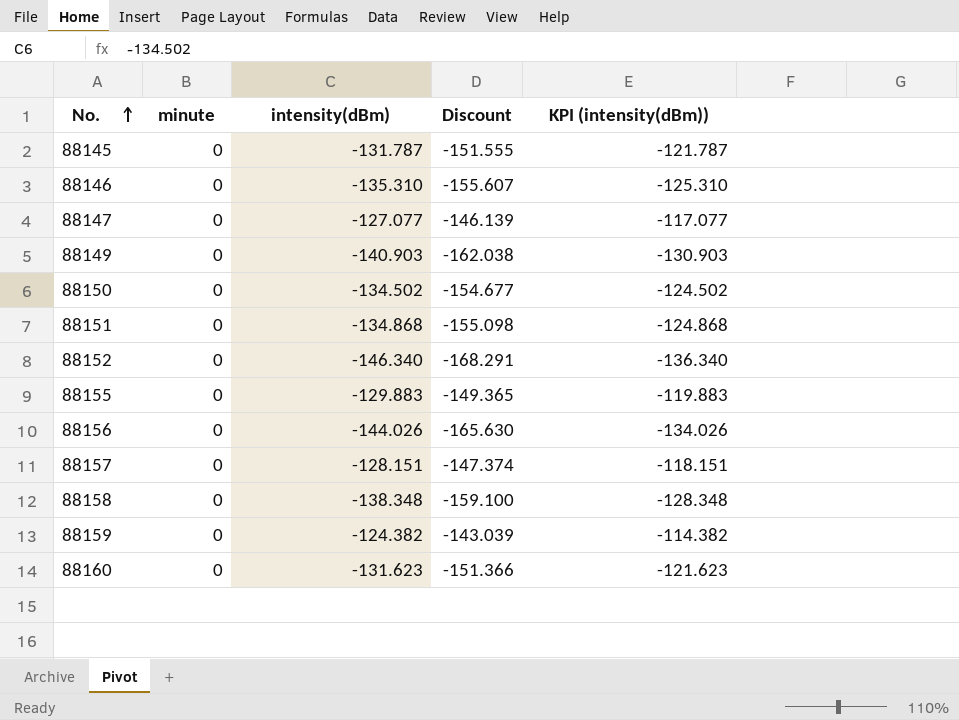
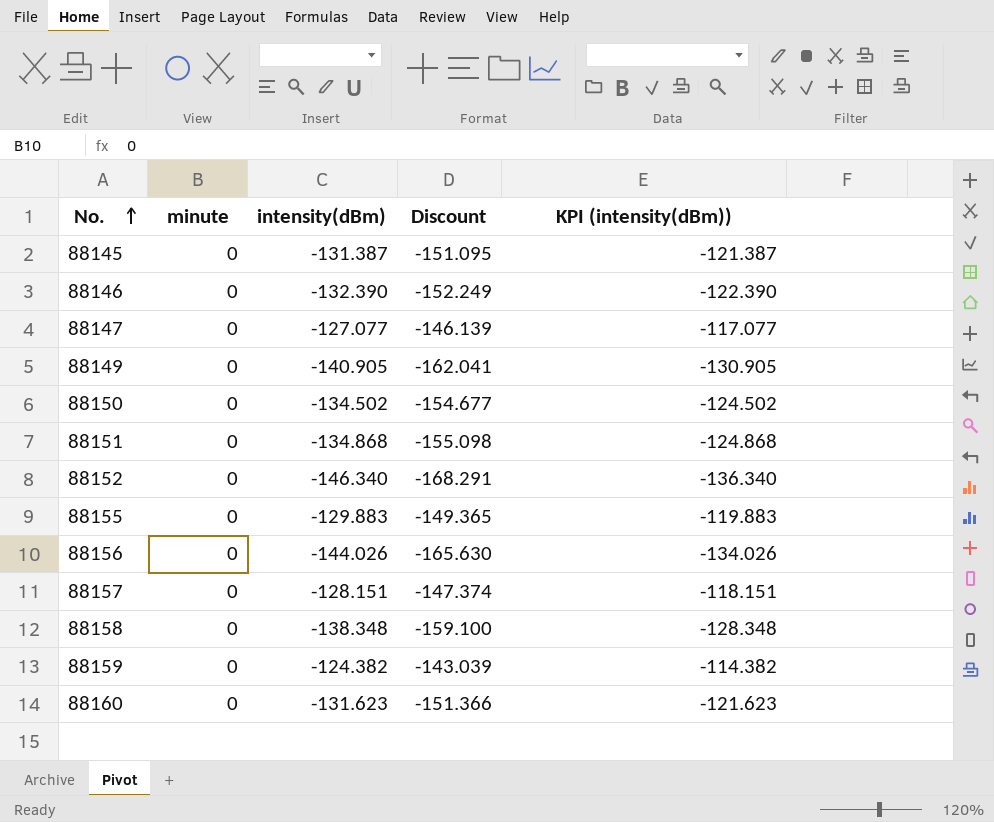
88145 | intensity(dBm): -131.787 -> -131.387
88145 | Discount: -151.555 -> -151.095
88145 | KPI (intensity(dBm)): -121.787 -> -121.387
88146 | intensity(dBm): -135.310 -> -132.390
88146 | Discount: -155.607 -> -152.249
88146 | KPI (intensity(dBm)): -125.310 -> -122.390
88149 | intensity(dBm): -140.903 -> -140.905
88149 | Discount: -162.038 -> -162.041
88149 | KPI (intensity(dBm)): -130.903 -> -130.905

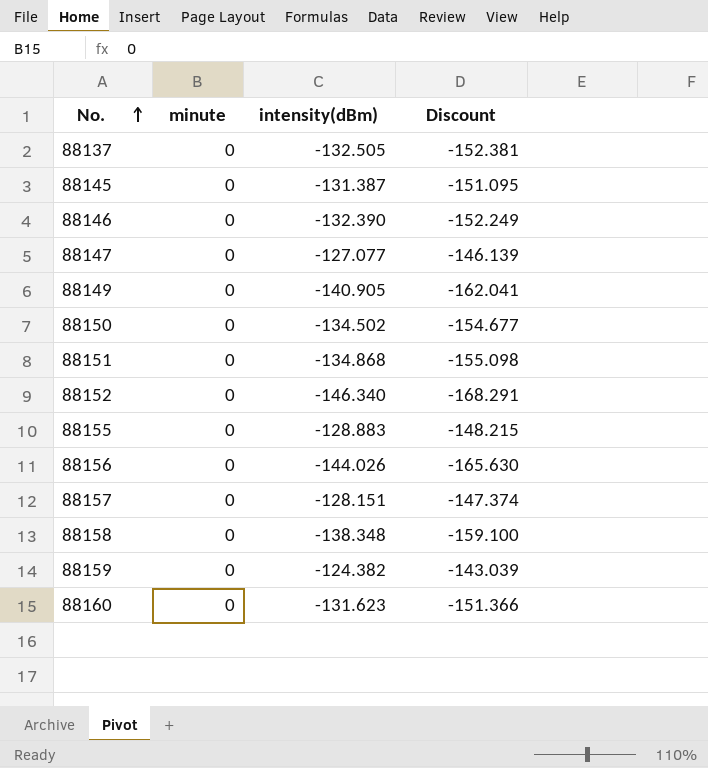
column KPI (intensity(dBm)) | formula: [intensity(dBm)] + 10 -> none
row 88137: none -> 0 | -132.505 | -152.381
88155 | intensity(dBm): -129.883 -> -128.883
88155 | Discount: -149.365 -> -148.215

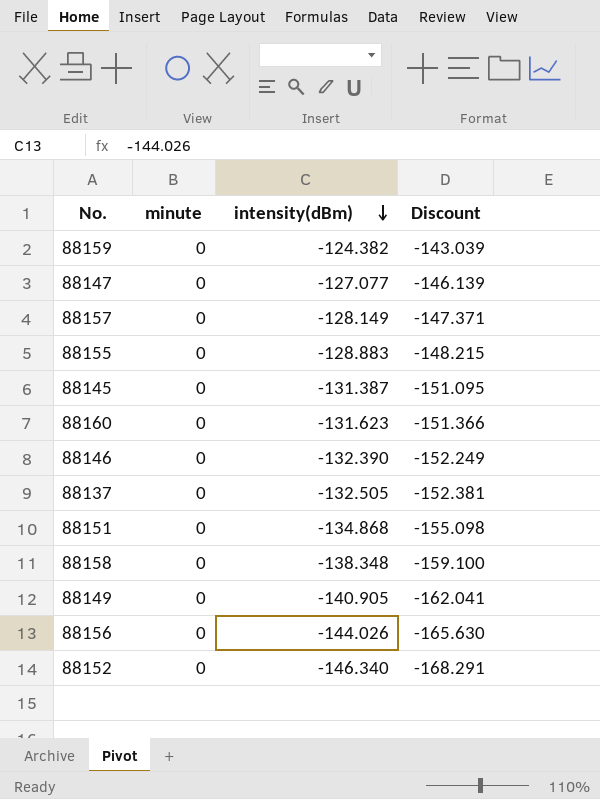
row order: No. ascending -> intensity(dBm) descending
row 88150: 0 | -134.502 | -154.677 -> none
88157 | intensity(dBm): -128.151 -> -128.149
88157 | Discount: -147.374 -> -147.371

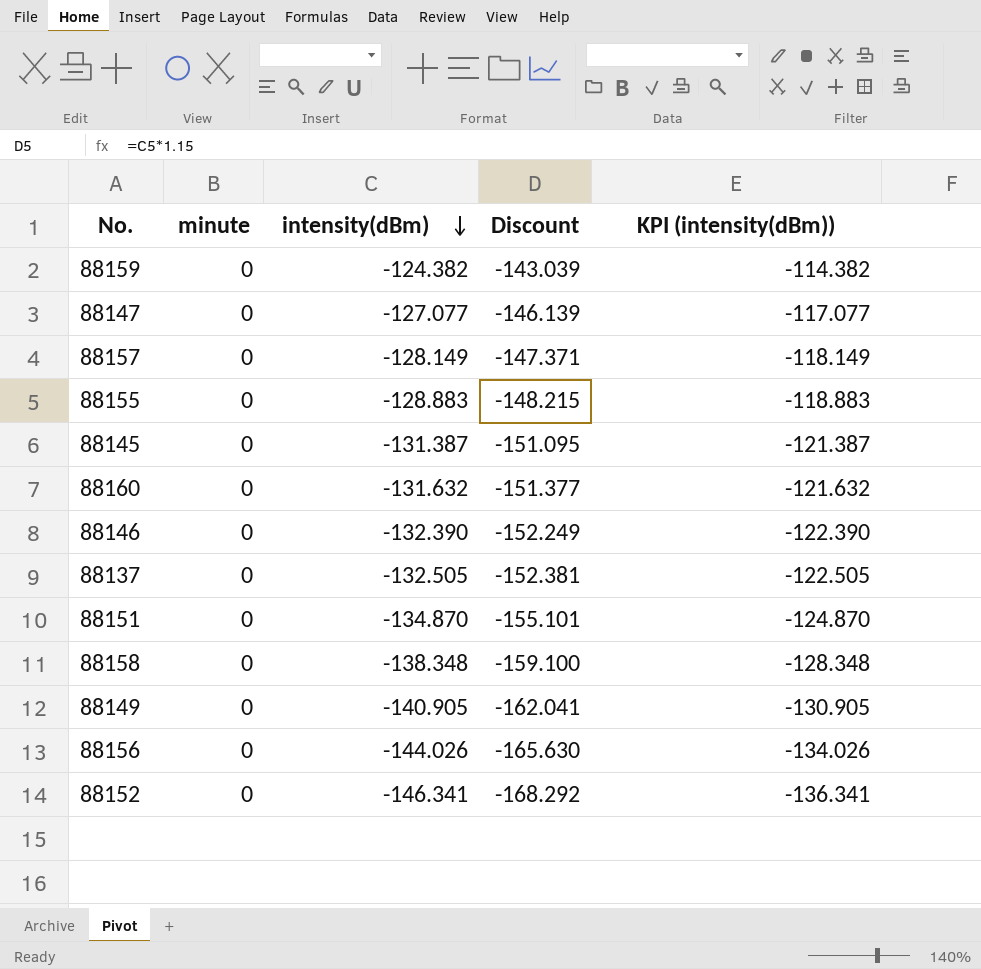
column KPI (intensity(dBm)) | formula: none -> [intensity(dBm)] + 10
88160 | intensity(dBm): -131.623 -> -131.632
88160 | Discount: -151.366 -> -151.377
88151 | intensity(dBm): -134.868 -> -134.870
88151 | Discount: -155.098 -> -155.101
88152 | intensity(dBm): -146.340 -> -146.341
88152 | Discount: -168.291 -> -168.292

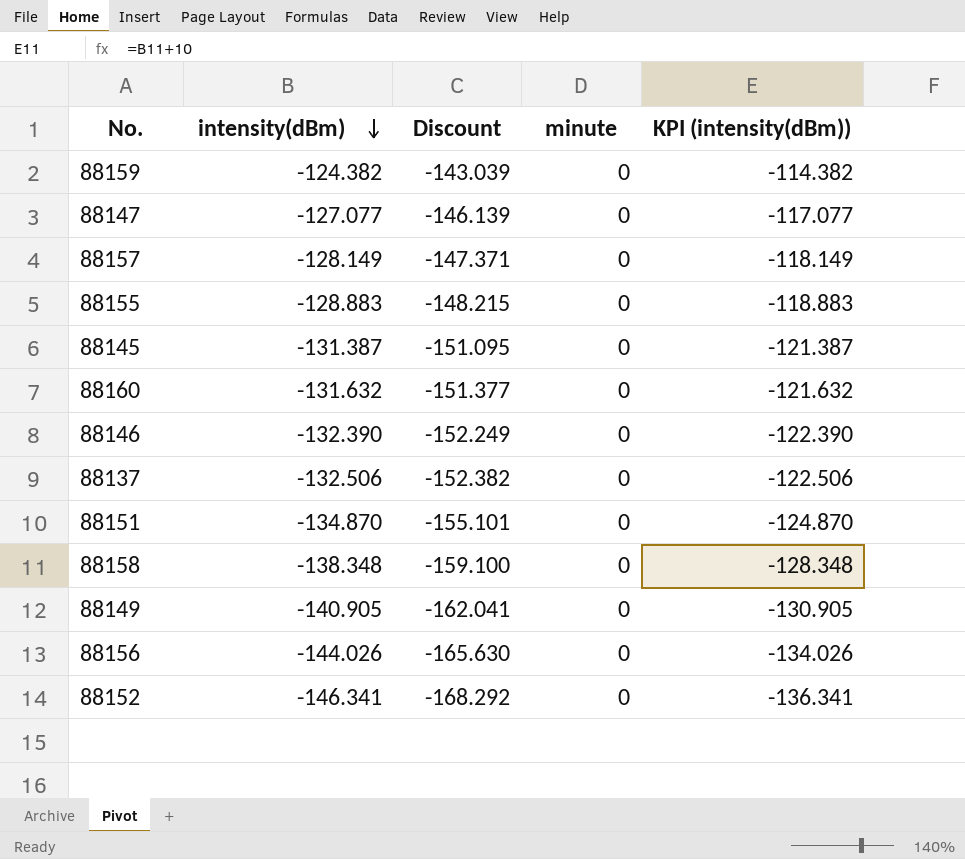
column minute | position: 2 -> 4
88137 | intensity(dBm): -132.505 -> -132.506
88137 | Discount: -152.381 -> -152.382
88137 | KPI (intensity(dBm)): -122.505 -> -122.506

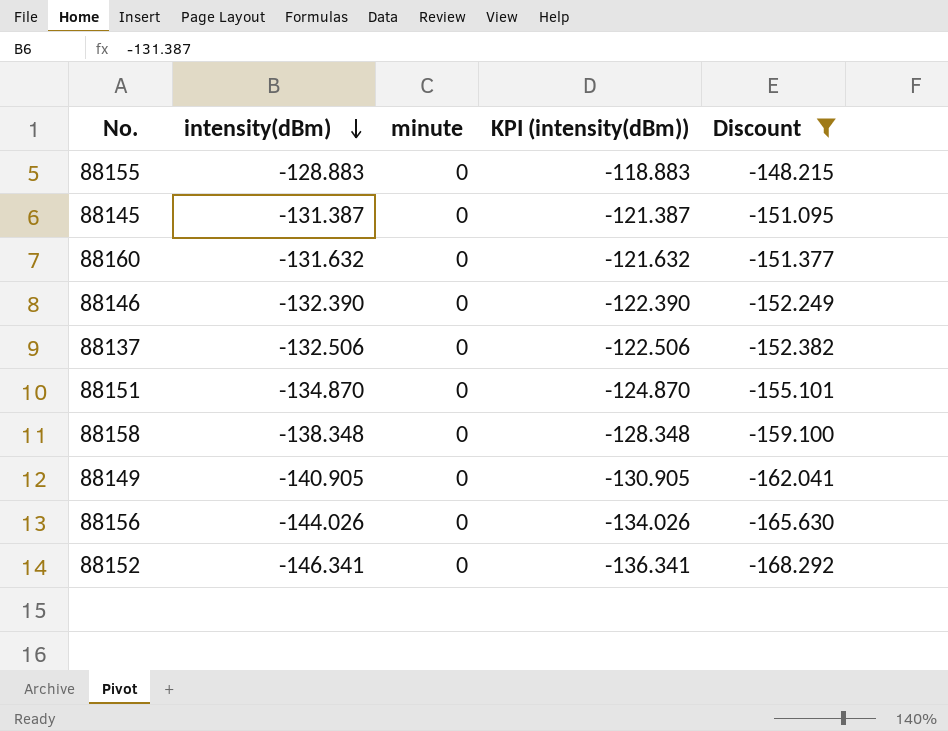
filter: none -> Discount <= -148.215
column Discount | position: 3 -> 5

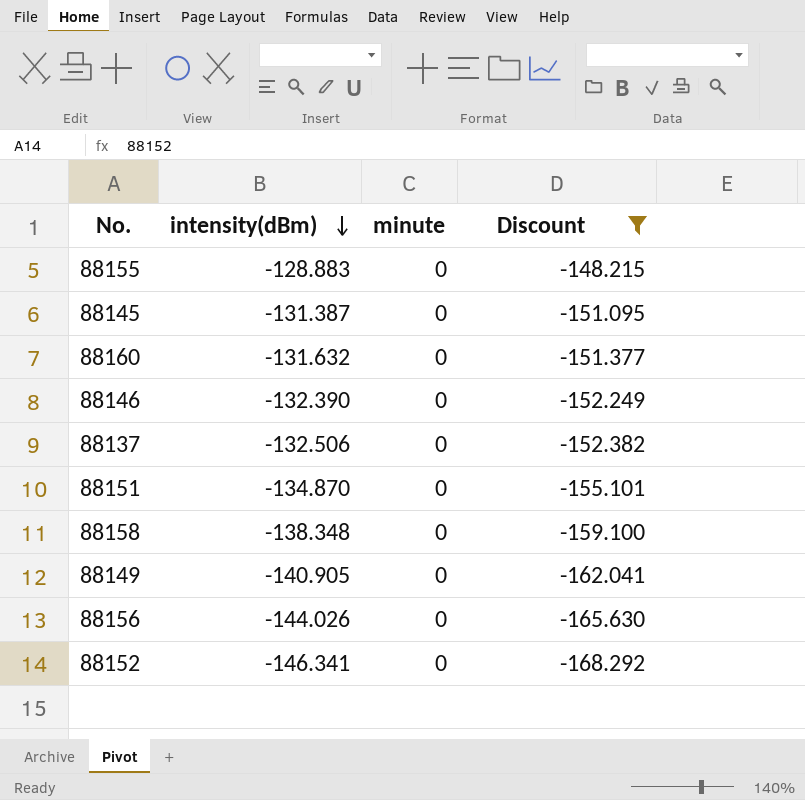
column KPI (intensity(dBm)) | formula: [intensity(dBm)] + 10 -> none

